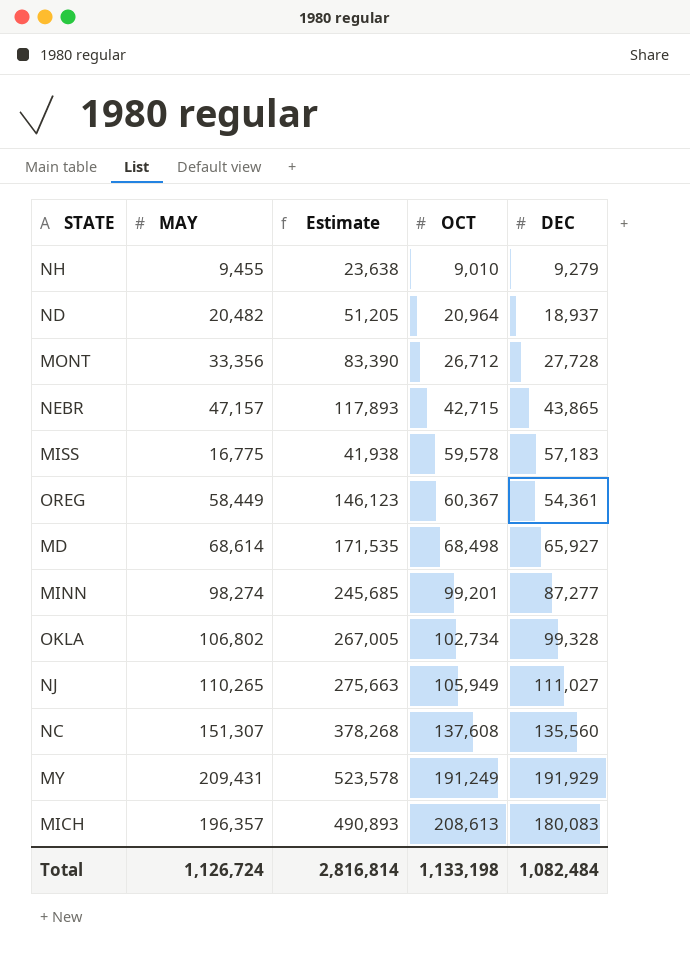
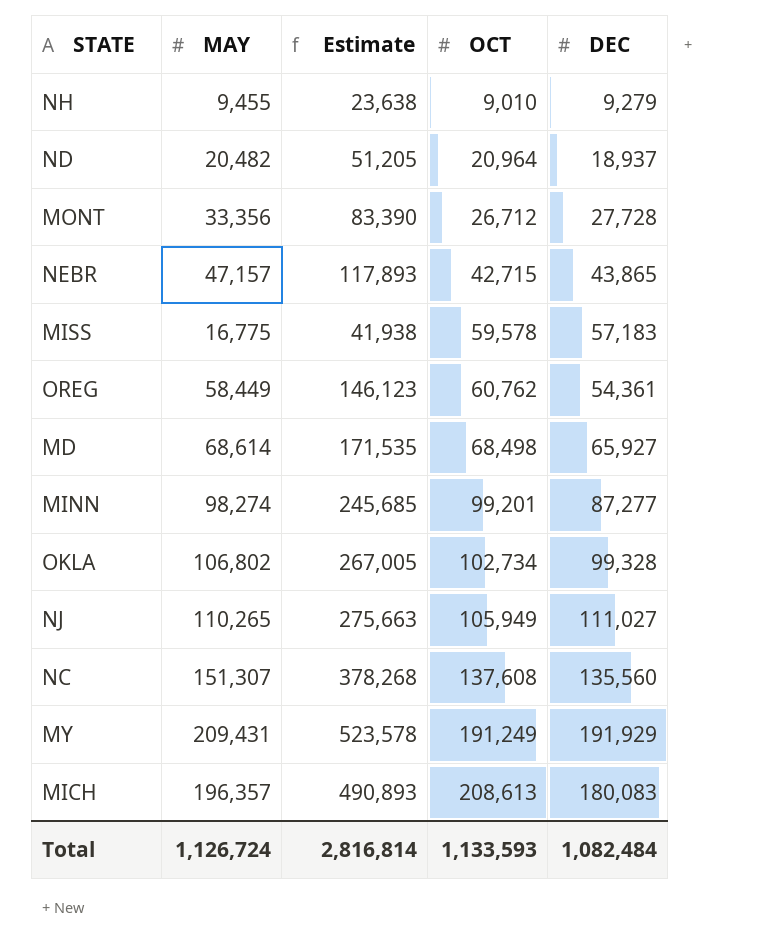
OREG | OCT: 60,367 -> 60,762
Total | OCT: 1,133,198 -> 1,133,593

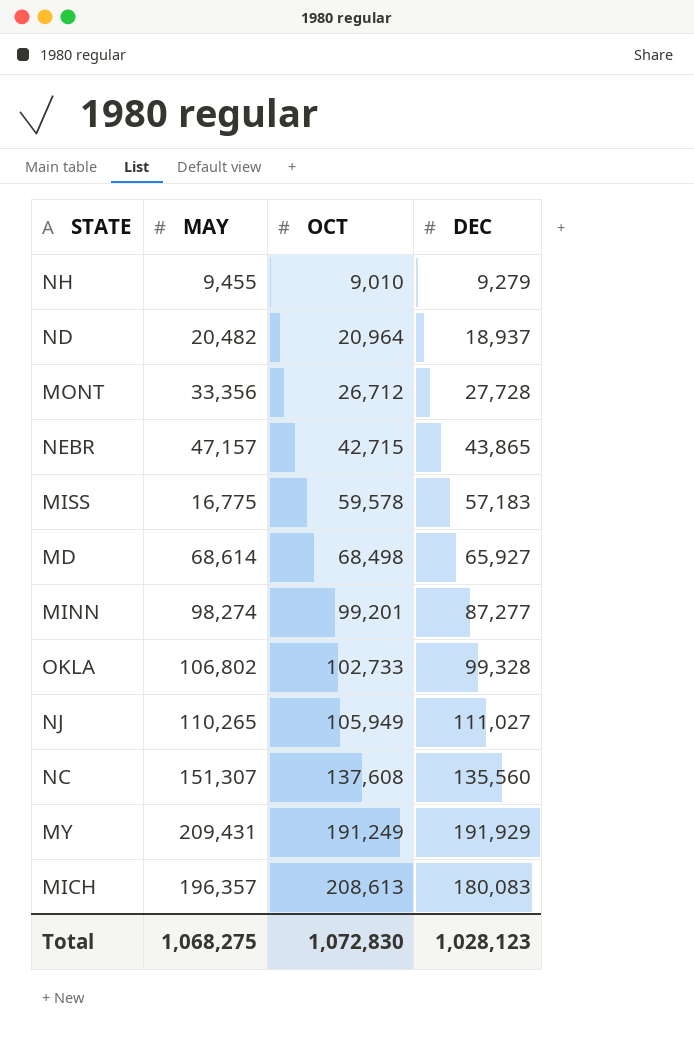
column Estimate | formula: [MAY] * 2.5 -> none
row OREG: 58,449 | 146,123 | 60,762 | 54,361 -> none
OKLA | OCT: 102,734 -> 102,733
Total | MAY: 1,126,724 -> 1,068,275
Total | OCT: 1,133,593 -> 1,072,830
Total | DEC: 1,082,484 -> 1,028,123

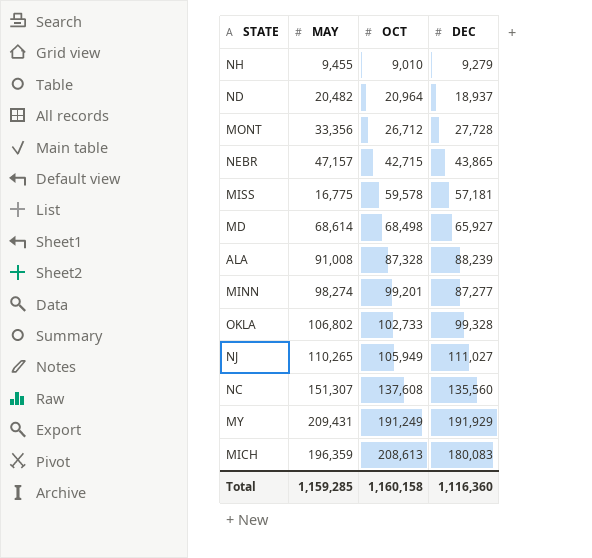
MISS | DEC: 57,183 -> 57,181
row ALA: none -> 91,008 | 87,328 | 88,239
MICH | MAY: 196,357 -> 196,359
Total | MAY: 1,068,275 -> 1,159,285
Total | OCT: 1,072,830 -> 1,160,158
Total | DEC: 1,028,123 -> 1,116,360

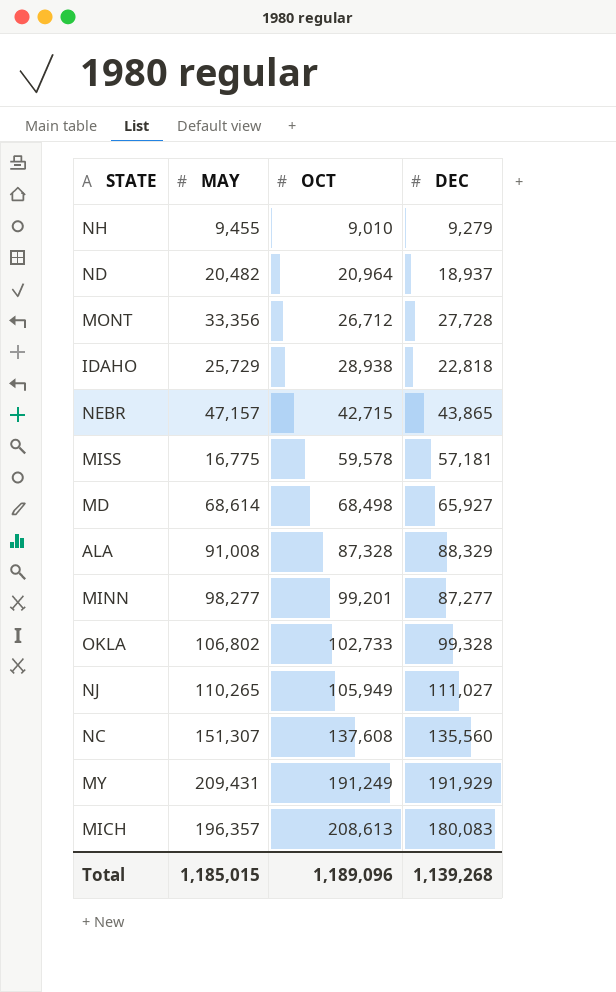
row IDAHO: none -> 25,729 | 28,938 | 22,818
ALA | DEC: 88,239 -> 88,329
MINN | MAY: 98,274 -> 98,277
MICH | MAY: 196,359 -> 196,357
Total | MAY: 1,159,285 -> 1,185,015
Total | OCT: 1,160,158 -> 1,189,096
Total | DEC: 1,116,360 -> 1,139,268

